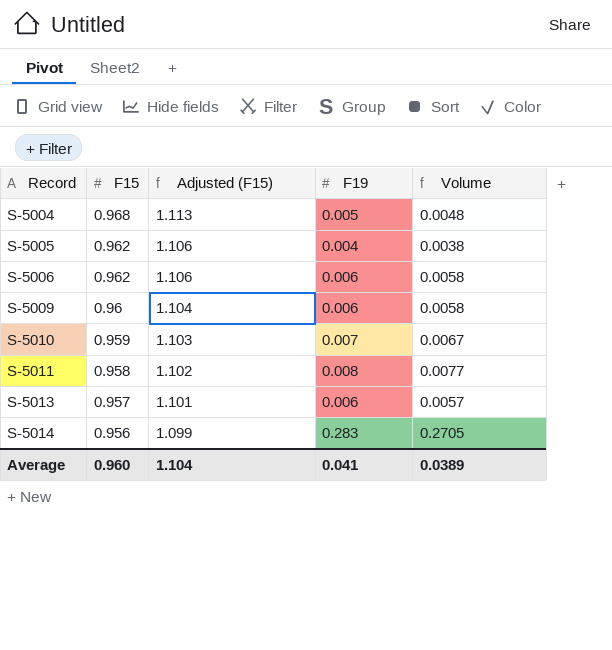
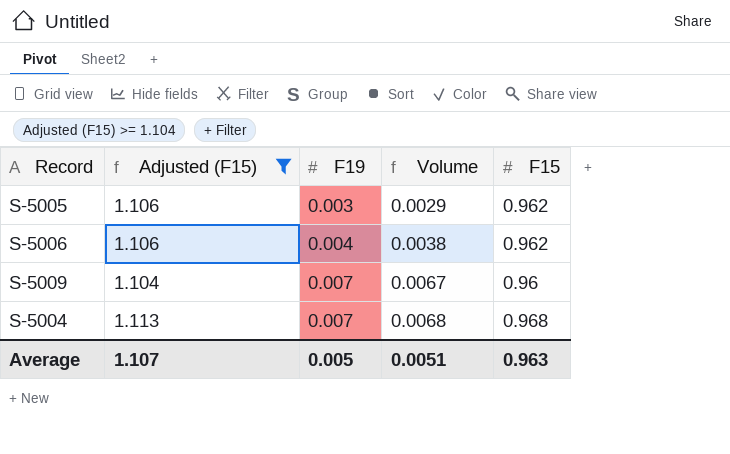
filter: none -> Adjusted (F15) >= 1.104
row order: Record ascending -> F19 ascending
column F15 | position: 2 -> 5
S-5005 | F19: 0.004 -> 0.003
S-5005 | Volume: 0.0038 -> 0.0029
S-5006 | F19: 0.006 -> 0.004
S-5006 | Volume: 0.0058 -> 0.0038
S-5009 | F19: 0.006 -> 0.007
S-5009 | Volume: 0.0058 -> 0.0067
S-5004 | F19: 0.005 -> 0.007
S-5004 | Volume: 0.0048 -> 0.0068
Average | Adjusted (F15): 1.104 -> 1.107
Average | F19: 0.041 -> 0.005
Average | Volume: 0.0389 -> 0.0051
Average | F15: 0.960 -> 0.963

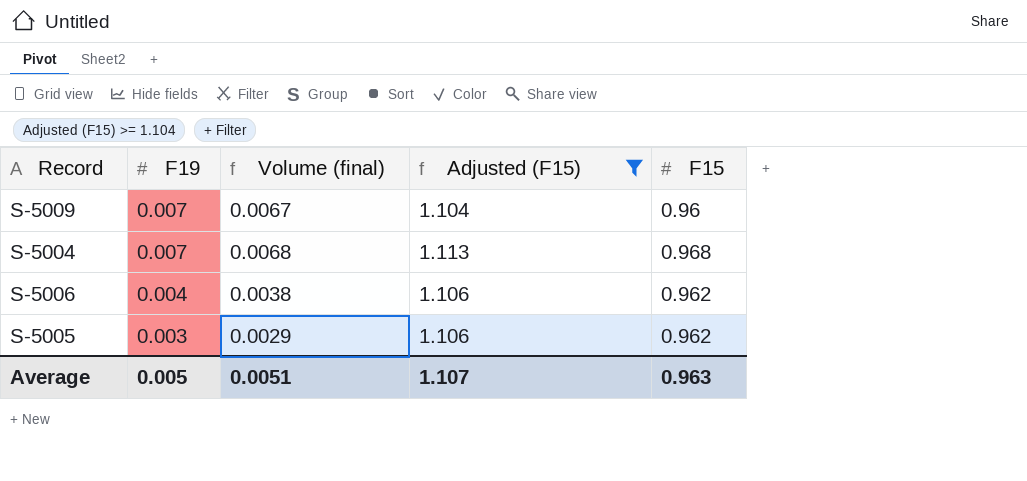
row order: F19 ascending -> F19 descending
column name: Volume -> Volume (final)
column Adjusted (F15) | position: 2 -> 4

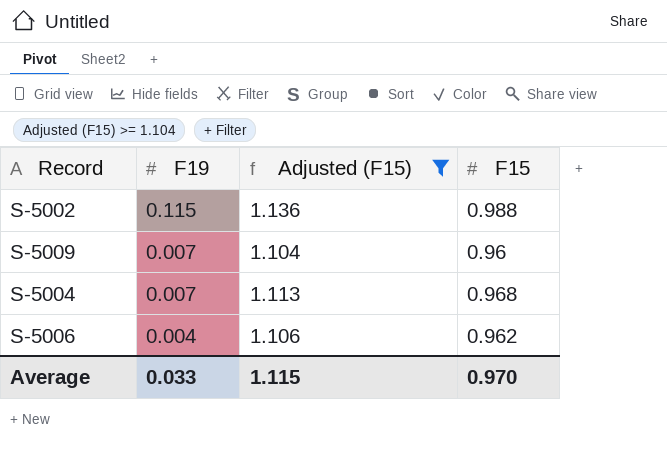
column Volume (final) | formula: [F19] * [F15] -> none
row S-5005: 0.003 | 0.0029 | 1.106 | 0.962 -> none
row S-5002: none -> 0.115 | 1.136 | 0.988
Average | F19: 0.005 -> 0.033
Average | Adjusted (F15): 1.107 -> 1.115
Average | F15: 0.963 -> 0.970

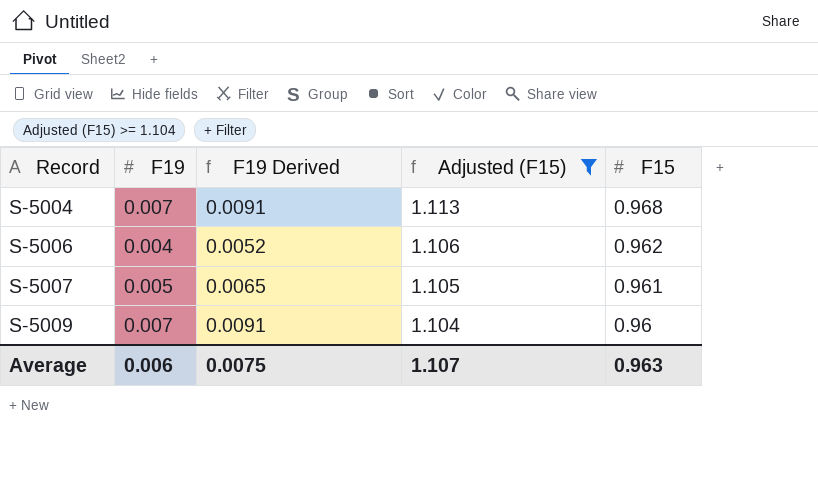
row order: F19 descending -> Record ascending
column F19 Derived | formula: none -> [F19] * 1.3
row S-5002: 0.115 | 1.136 | 0.988 -> none
row S-5007: none -> 0.005 | 0.0065 | 1.105 | 0.961
Average | F19: 0.033 -> 0.006
Average | Adjusted (F15): 1.115 -> 1.107
Average | F15: 0.970 -> 0.963

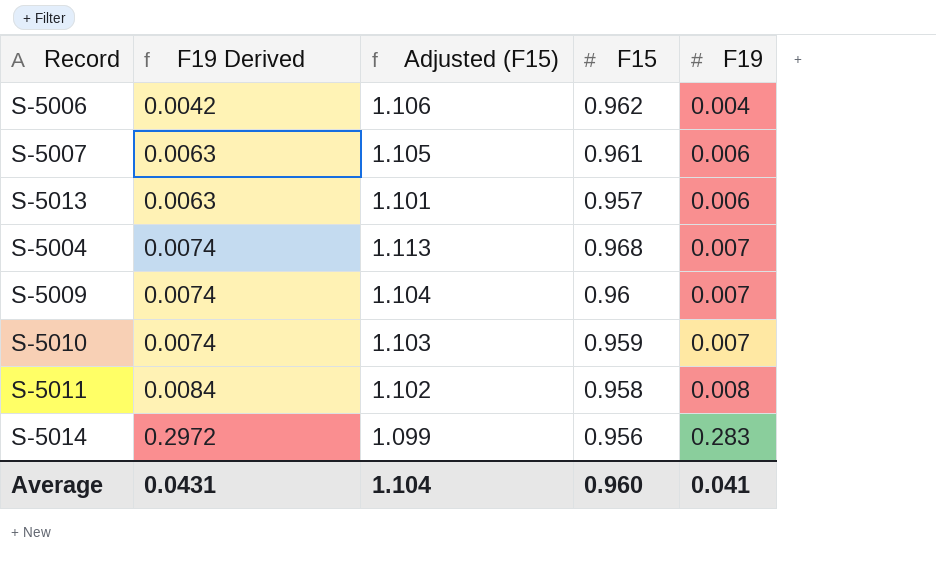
filter: Adjusted (F15) >= 1.104 -> none
row order: Record ascending -> F19 Derived ascending
column F19 Derived | formula: [F19] * 1.3 -> [F19] * 1.05
column F19 | position: 2 -> 5
S-5007 | F19: 0.005 -> 0.006
Average | F19 Derived: 0.0075 -> 0.0431
Average | Adjusted (F15): 1.107 -> 1.104
Average | F15: 0.963 -> 0.960
Average | F19: 0.006 -> 0.041

